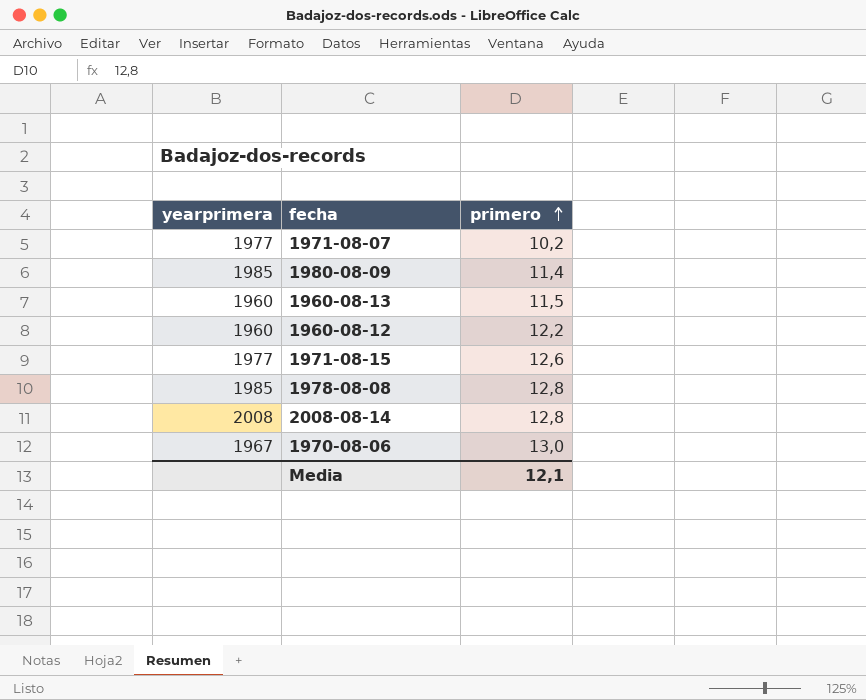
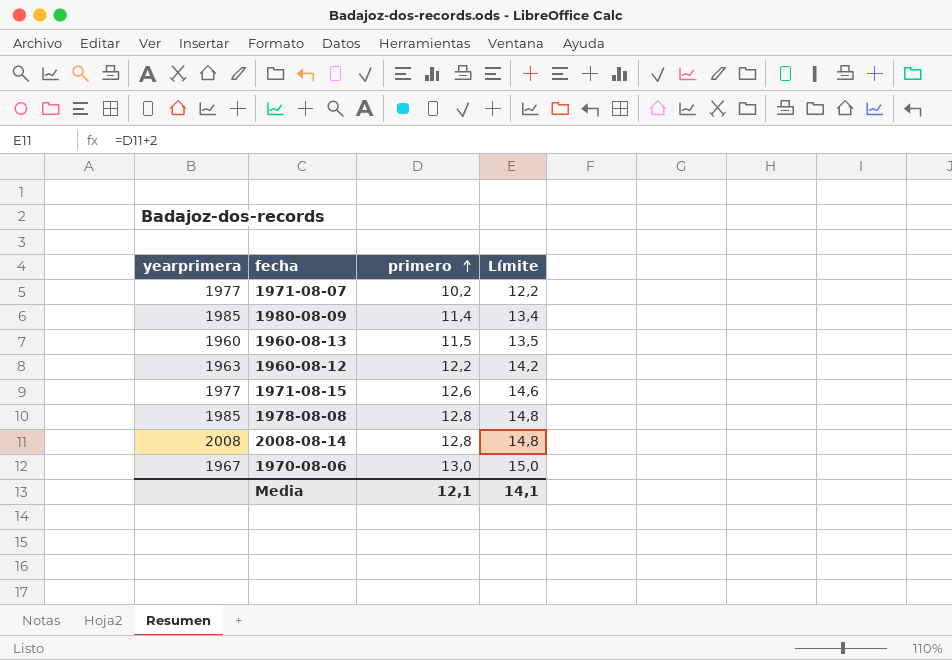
column Límite | formula: none -> [primero] + 2
1960-08-12 | yearprimera: 1960 -> 1963

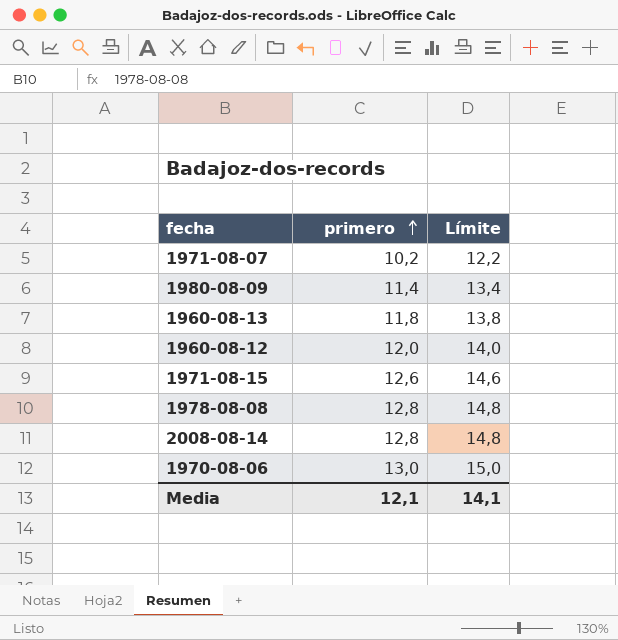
column yearprimera | position: 1 -> none
1960-08-13 | primero: 11,5 -> 11,8
1960-08-13 | Límite: 13,5 -> 13,8
1960-08-12 | primero: 12,2 -> 12,0
1960-08-12 | Límite: 14,2 -> 14,0

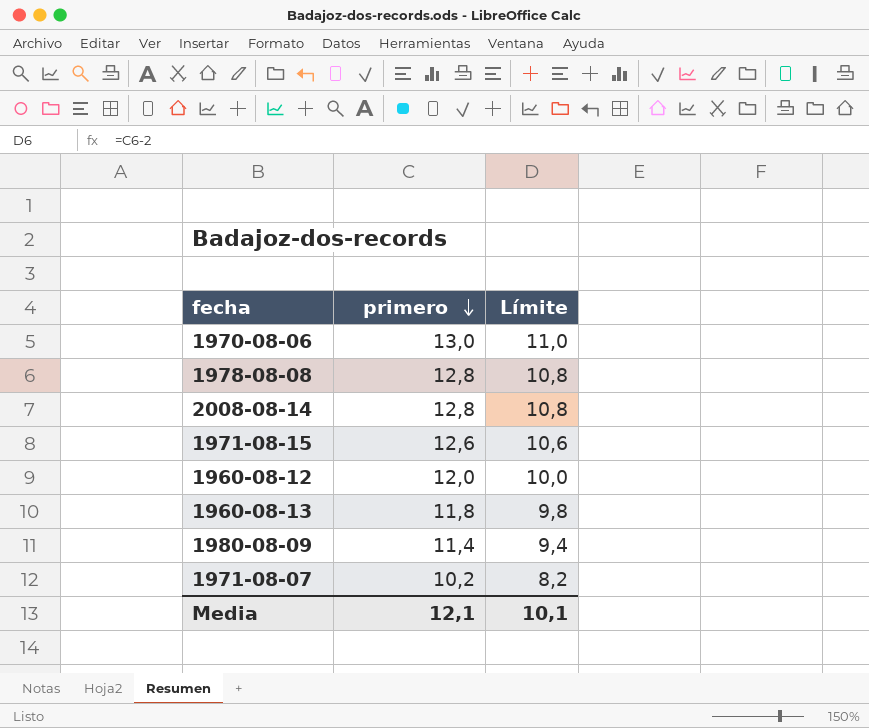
row order: primero ascending -> primero descending
column Límite | formula: [primero] + 2 -> [primero] - 2
Media | Límite: 14,1 -> 10,1

